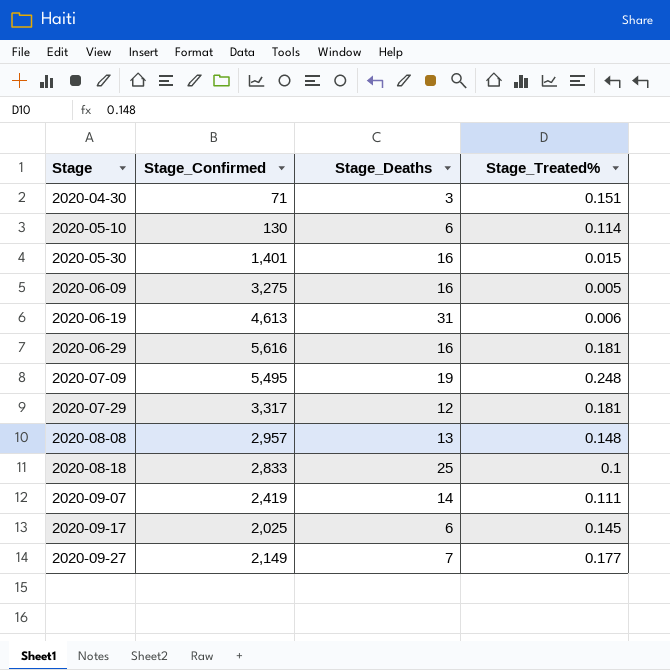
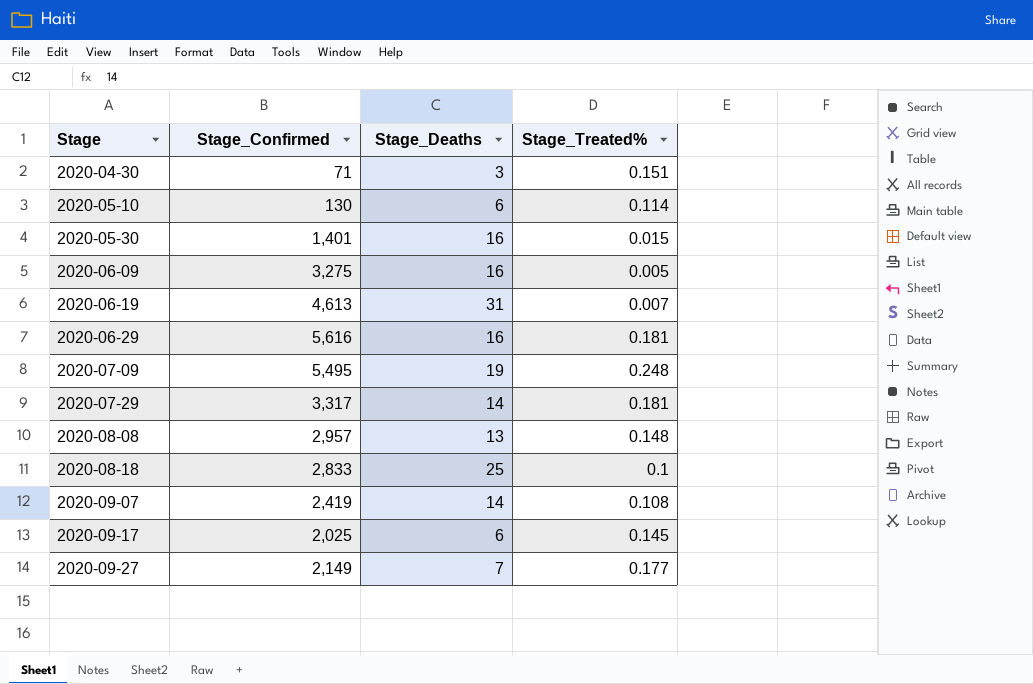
2020-06-19 | Stage_Treated%: 0.006 -> 0.007
2020-07-29 | Stage_Deaths: 12 -> 14
2020-09-07 | Stage_Treated%: 0.111 -> 0.108

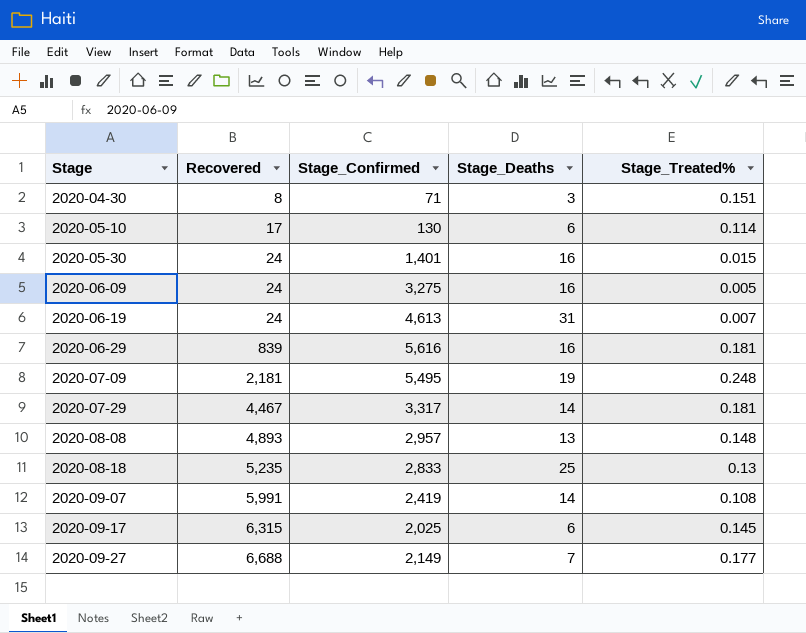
column Recovered | position: none -> 2
2020-08-18 | Stage_Treated%: 0.1 -> 0.13

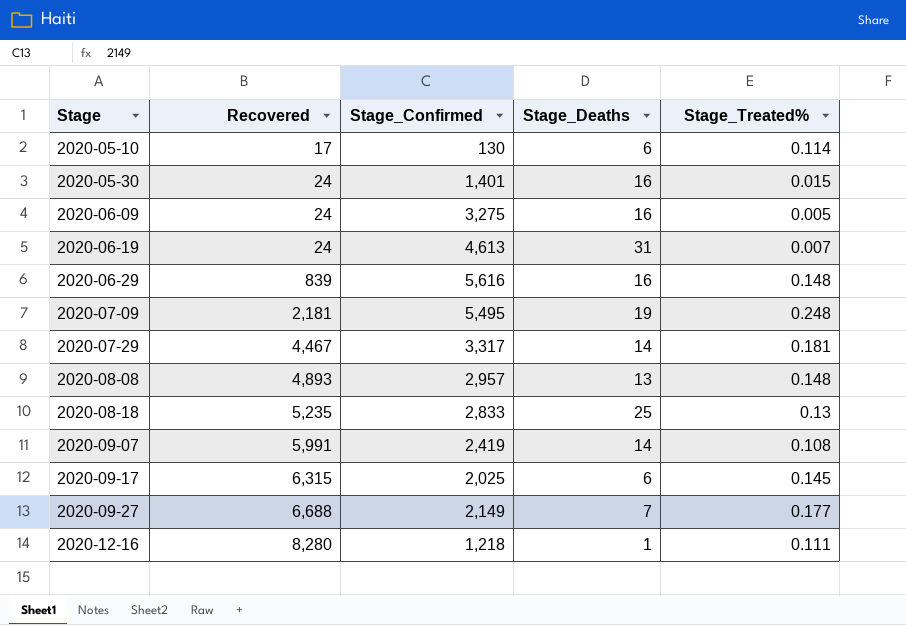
row 2020-04-30: 8 | 71 | 3 | 0.151 -> none
2020-06-29 | Stage_Treated%: 0.181 -> 0.148
row 2020-12-16: none -> 8,280 | 1,218 | 1 | 0.111

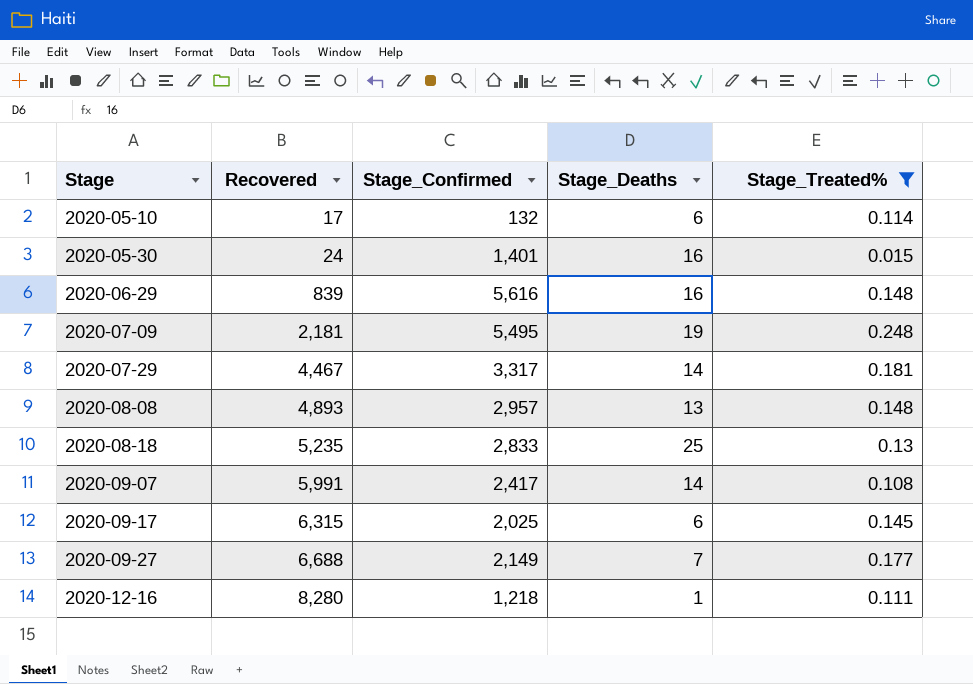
filter: none -> Stage_Treated% >= 0.015
2020-05-10 | Stage_Confirmed: 130 -> 132
2020-09-07 | Stage_Confirmed: 2,419 -> 2,417

